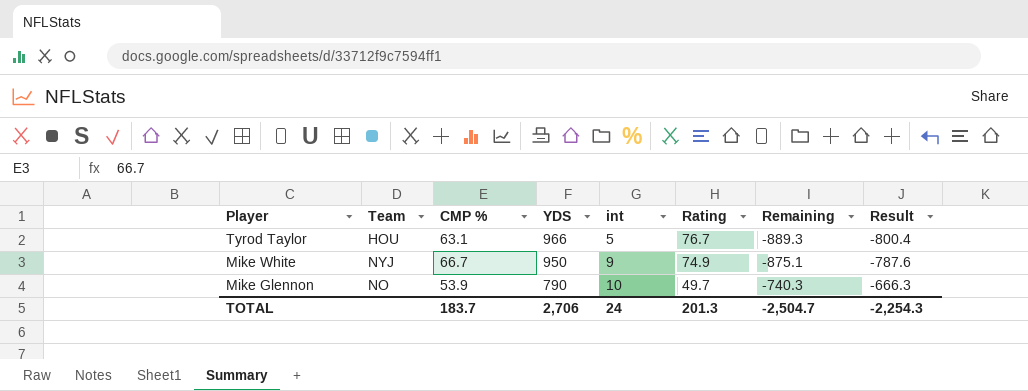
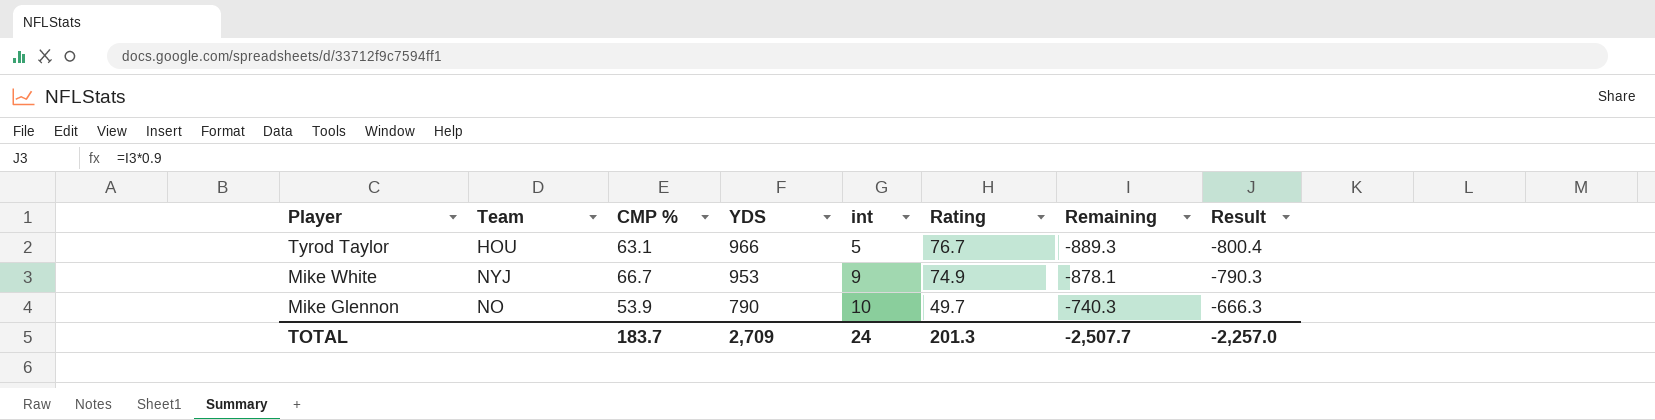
Mike White | YDS: 950 -> 953
Mike White | Remaining: -875.1 -> -878.1
Mike White | Result: -787.6 -> -790.3
TOTAL | YDS: 2,706 -> 2,709
TOTAL | Remaining: -2,504.7 -> -2,507.7
TOTAL | Result: -2,254.3 -> -2,257.0

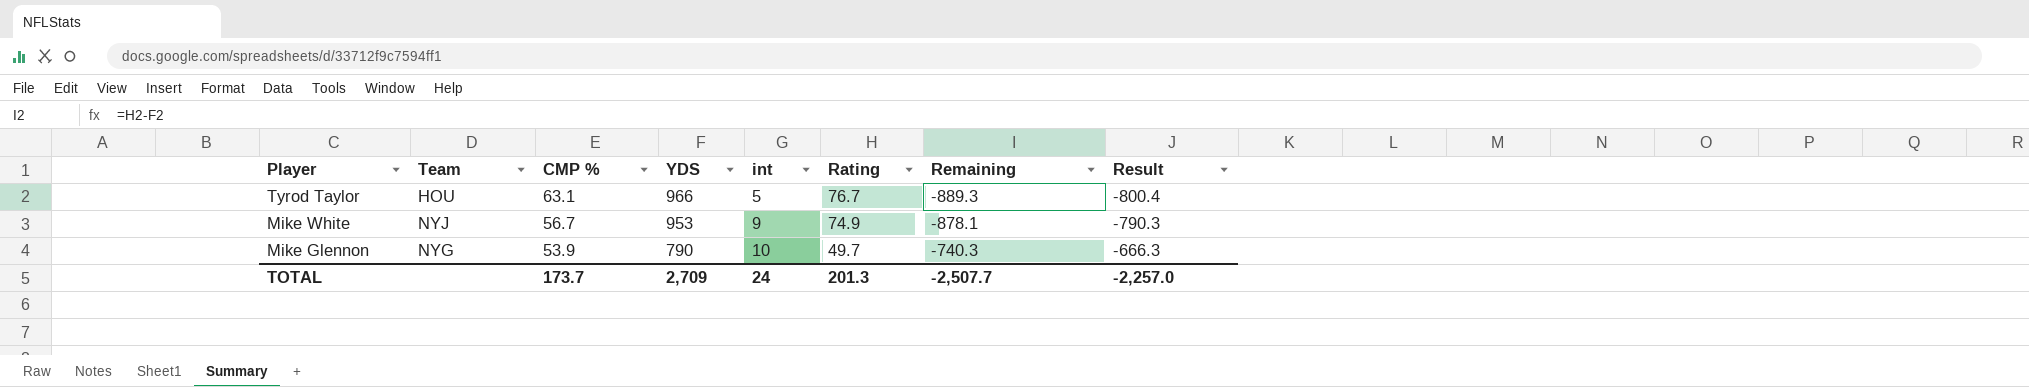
Mike White | CMP %: 66.7 -> 56.7
Mike Glennon | Team: NO -> NYG
TOTAL | CMP %: 183.7 -> 173.7

